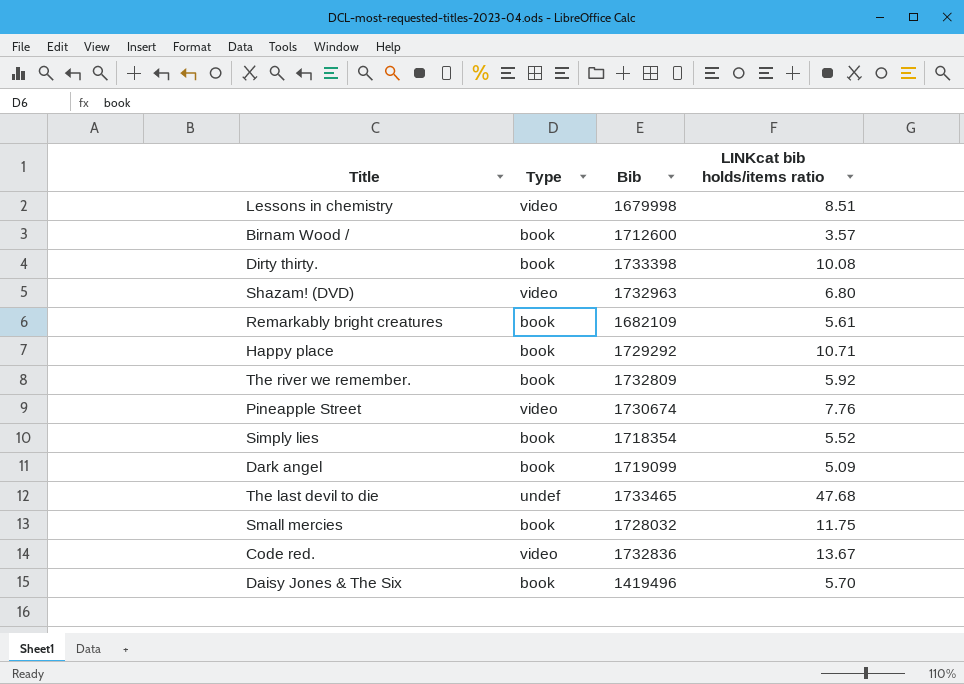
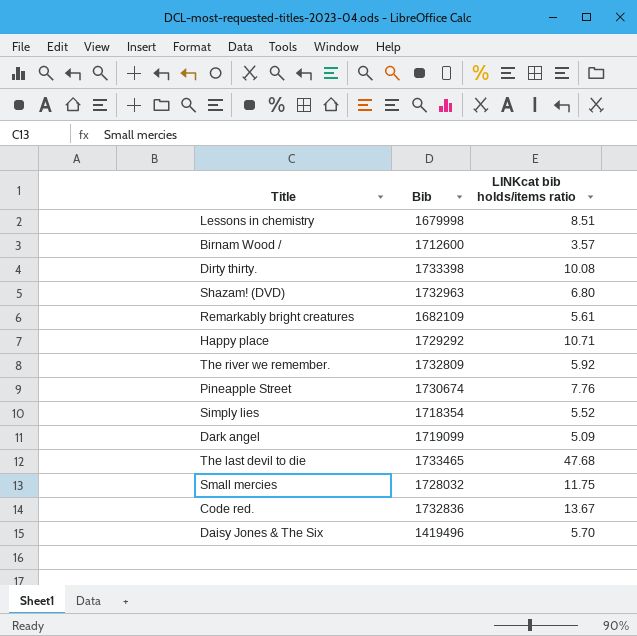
column Type | position: 2 -> none

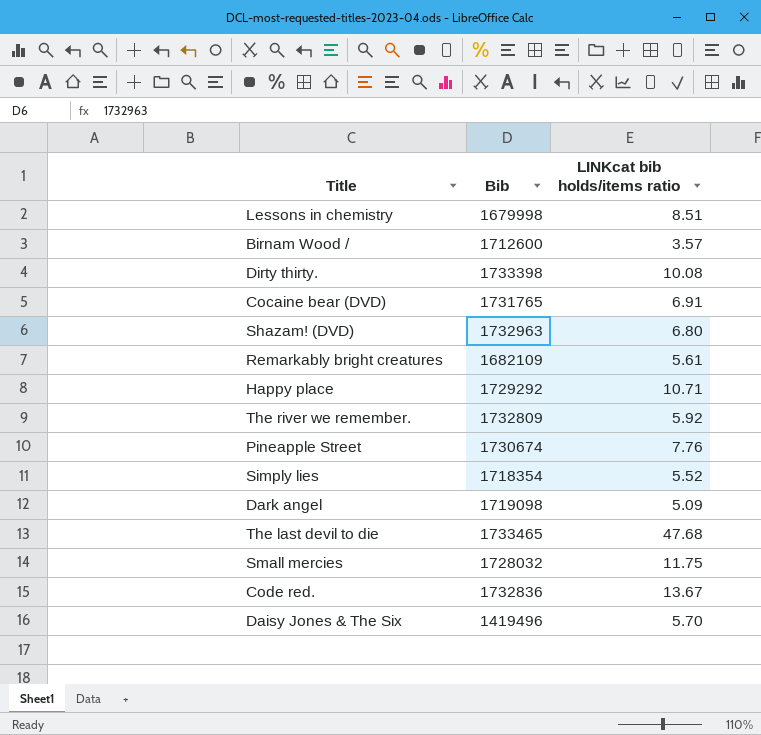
row Cocaine bear (DVD): none -> 1731765 | 6.91
Dark angel | Bib: 1719099 -> 1719098

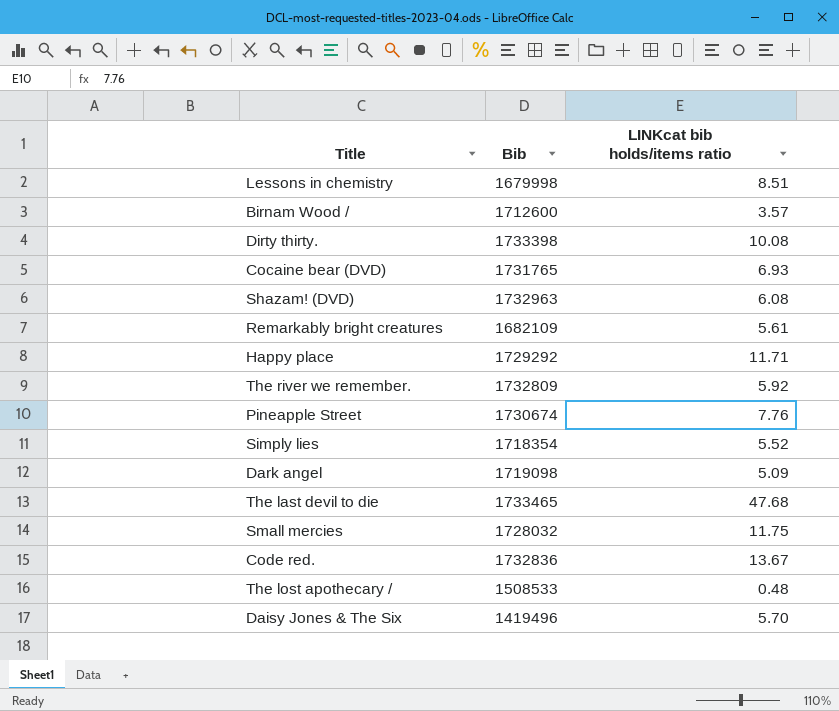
Cocaine bear (DVD) | LINKcat bib holds/items ratio: 6.91 -> 6.93
Shazam! (DVD) | LINKcat bib holds/items ratio: 6.80 -> 6.08
Happy place | LINKcat bib holds/items ratio: 10.71 -> 11.71
row The lost apothecary /: none -> 1508533 | 0.48

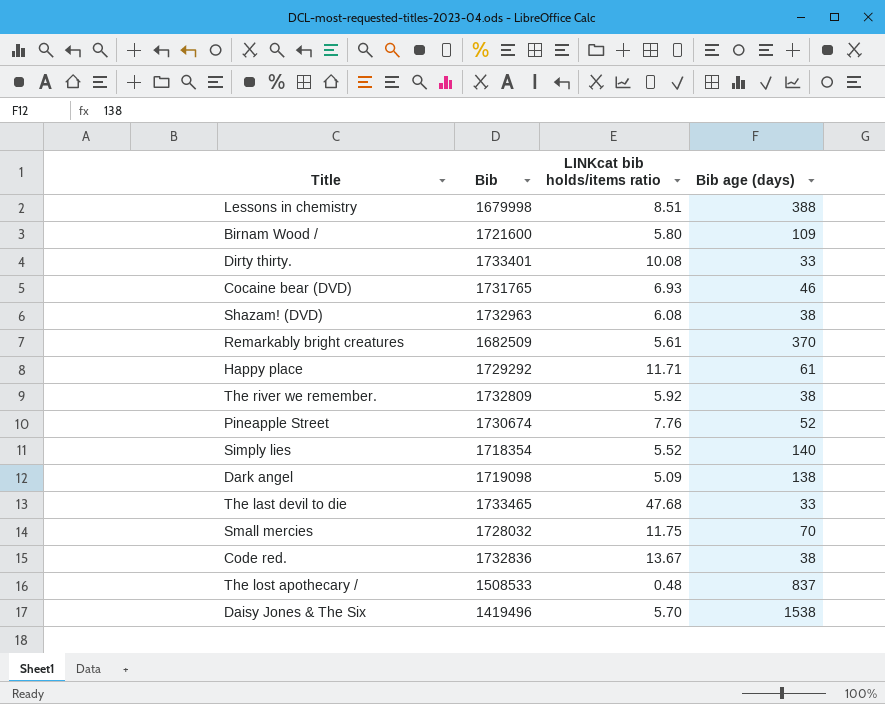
column Bib age (days) | position: none -> 4
Birnam Wood / | Bib: 1712600 -> 1721600
Birnam Wood / | LINKcat bib holds/items ratio: 3.57 -> 5.80
Dirty thirty. | Bib: 1733398 -> 1733401
Remarkably bright creatures | Bib: 1682109 -> 1682509

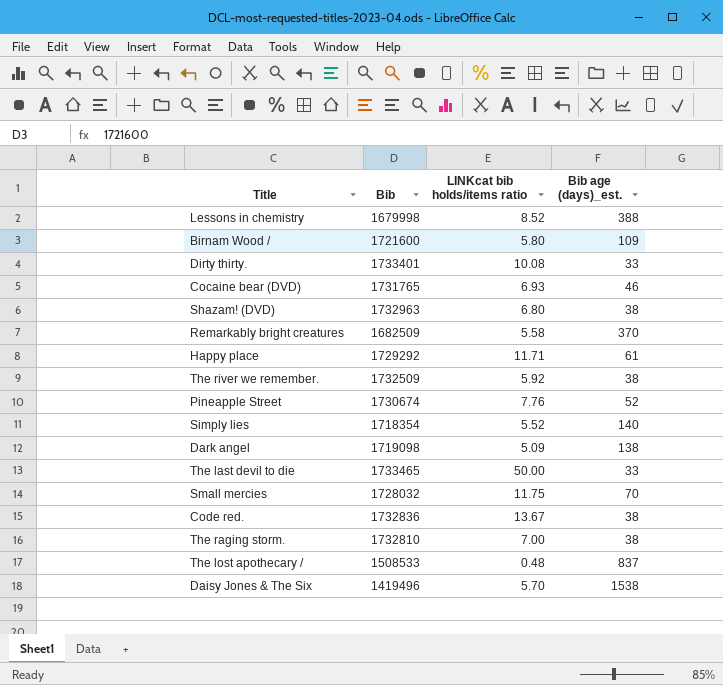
column name: Bib age (days) -> Bib age (days)_est.
Lessons in chemistry | LINKcat bib holds/items ratio: 8.51 -> 8.52
Shazam! (DVD) | LINKcat bib holds/items ratio: 6.08 -> 6.80
Remarkably bright creatures | LINKcat bib holds/items ratio: 5.61 -> 5.58
The river we remember. | Bib: 1732809 -> 1732509
The last devil to die | LINKcat bib holds/items ratio: 47.68 -> 50.00
row The raging storm.: none -> 1732810 | 7.00 | 38

